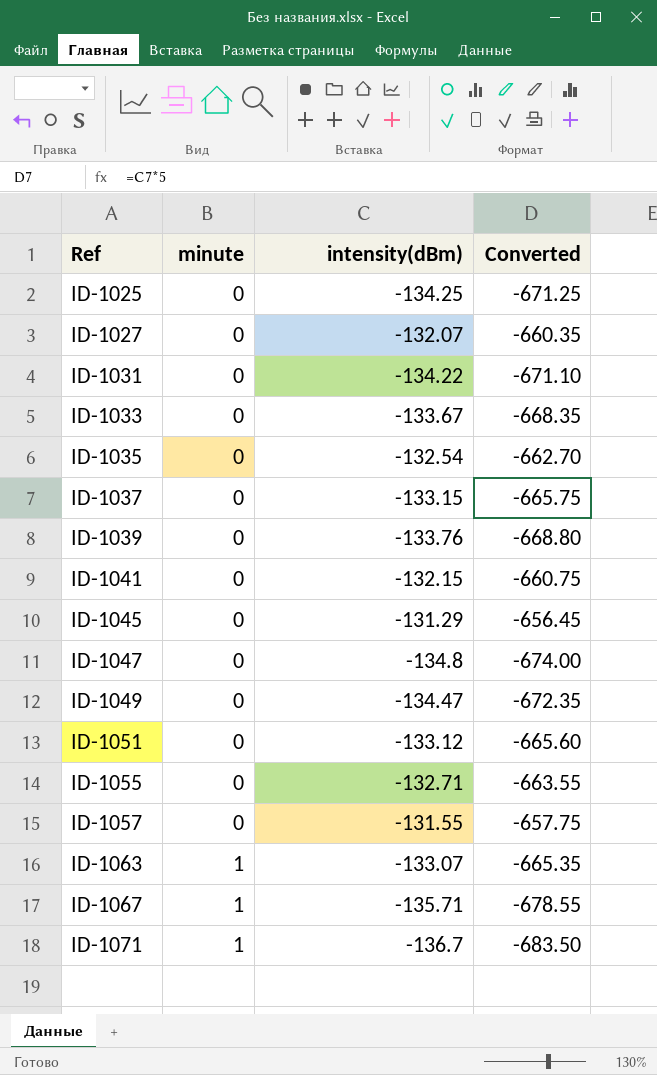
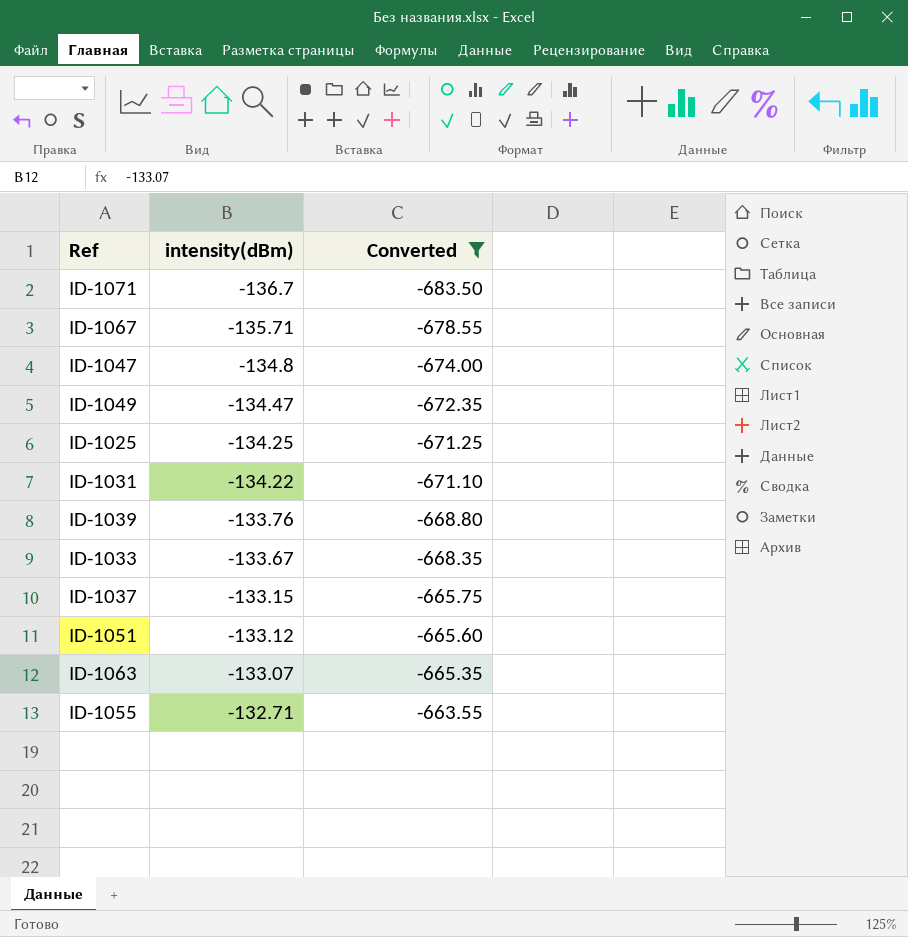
filter: none -> Converted <= -663.55
row order: Ref ascending -> intensity(dBm) ascending
column minute | position: 2 -> none

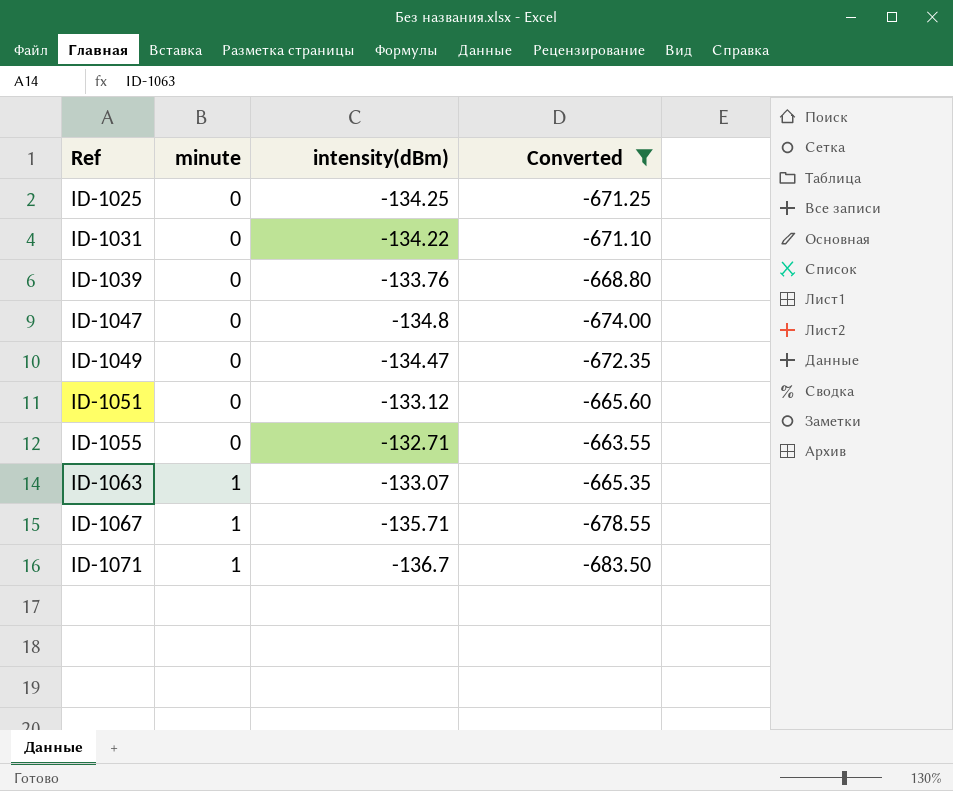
row order: intensity(dBm) ascending -> Ref ascending
column minute | position: none -> 2
row ID-1033: -133.67 | -668.35 -> none
row ID-1037: -133.15 | -665.75 -> none

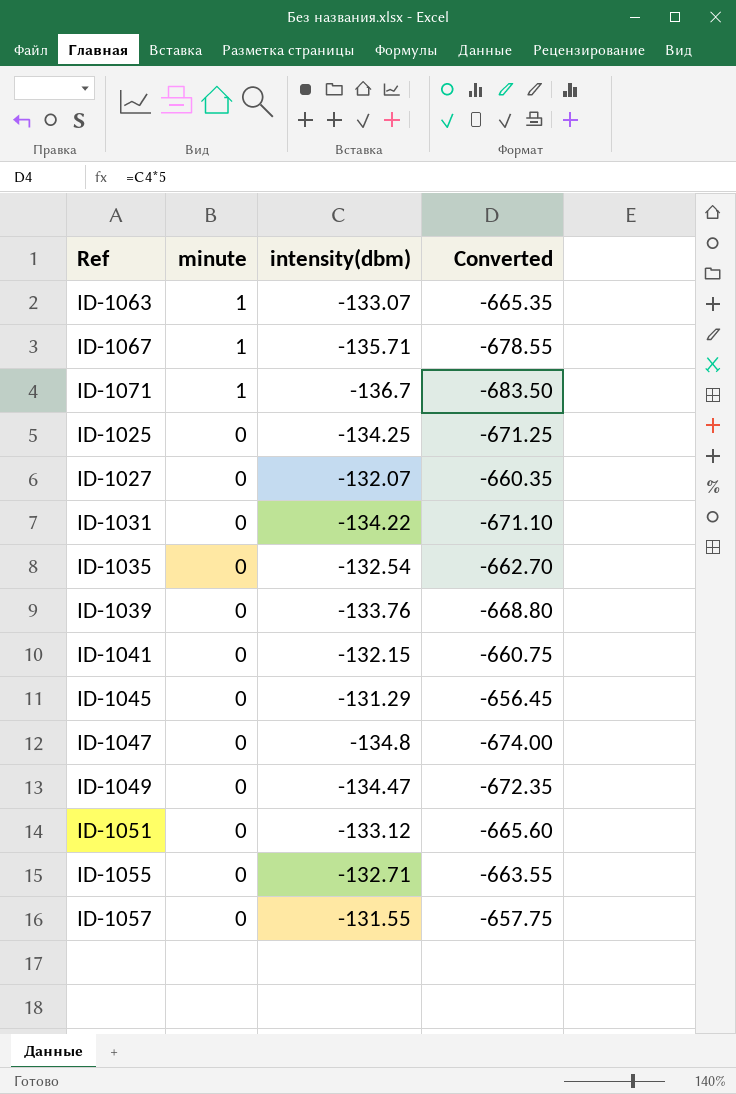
filter: Converted <= -663.55 -> none
row order: Ref ascending -> minute descending
column name: intensity(dBm) -> intensity(dbm)

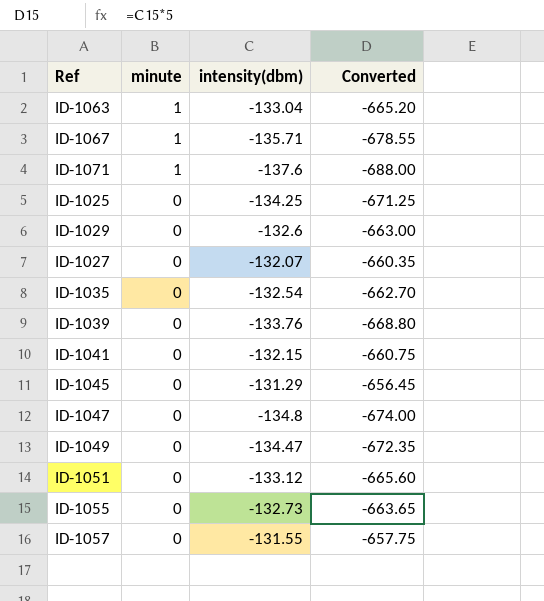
row ID-1031: 0 | -134.22 | -671.10 -> none
ID-1063 | intensity(dbm): -133.07 -> -133.04
ID-1063 | Converted: -665.35 -> -665.20
ID-1071 | intensity(dbm): -136.7 -> -137.6
ID-1071 | Converted: -683.50 -> -688.00
row ID-1029: none -> 0 | -132.6 | -663.00
ID-1055 | intensity(dbm): -132.71 -> -132.73
ID-1055 | Converted: -663.55 -> -663.65

